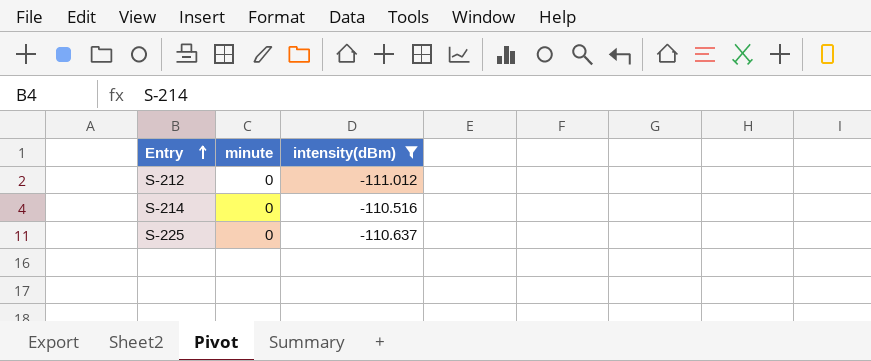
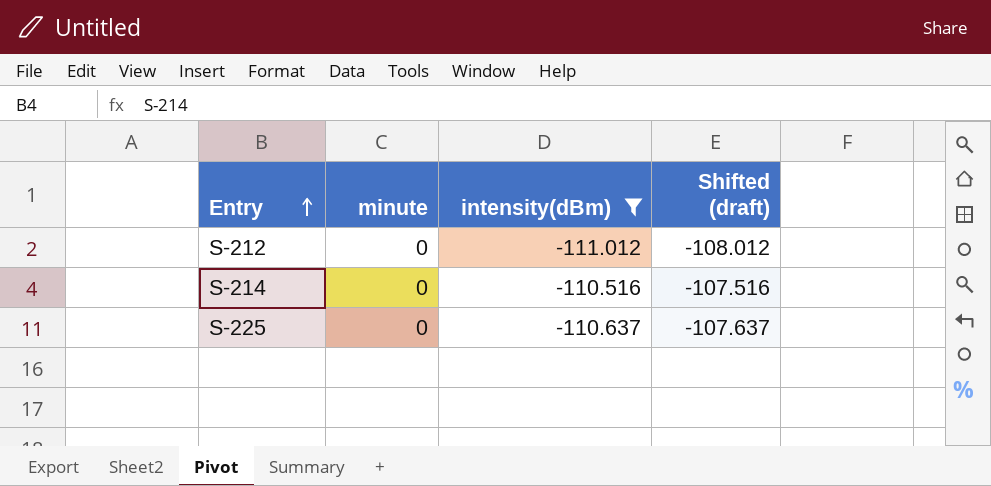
column Shifted (draft) | formula: none -> [intensity(dBm)] + 3

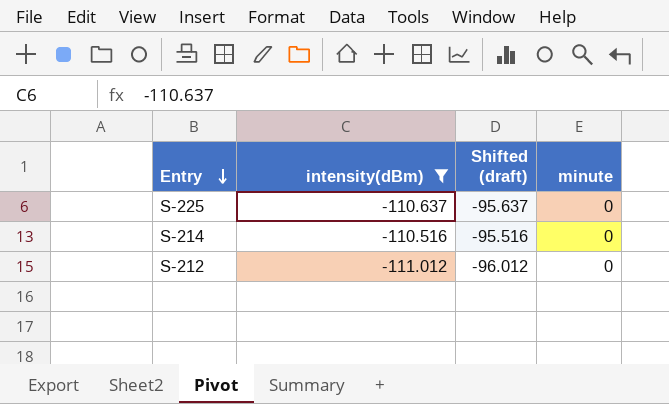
row order: Entry ascending -> Entry descending
column Shifted (draft) | formula: [intensity(dBm)] + 3 -> [intensity(dBm)] + 15
column minute | position: 2 -> 4

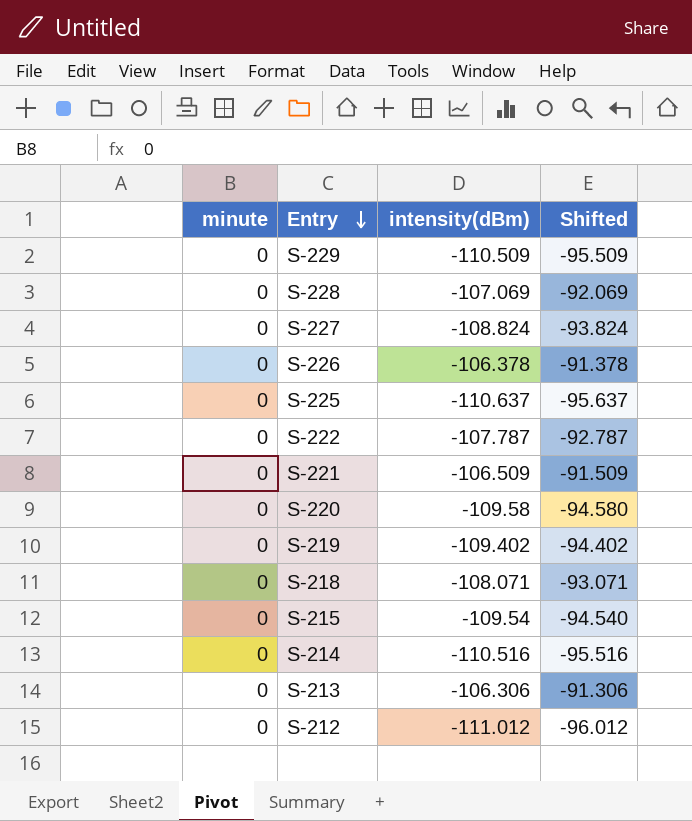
filter: intensity(dBm) <= -110.516 -> none
column minute | position: 4 -> 1
column name: Shifted (draft) -> Shifted

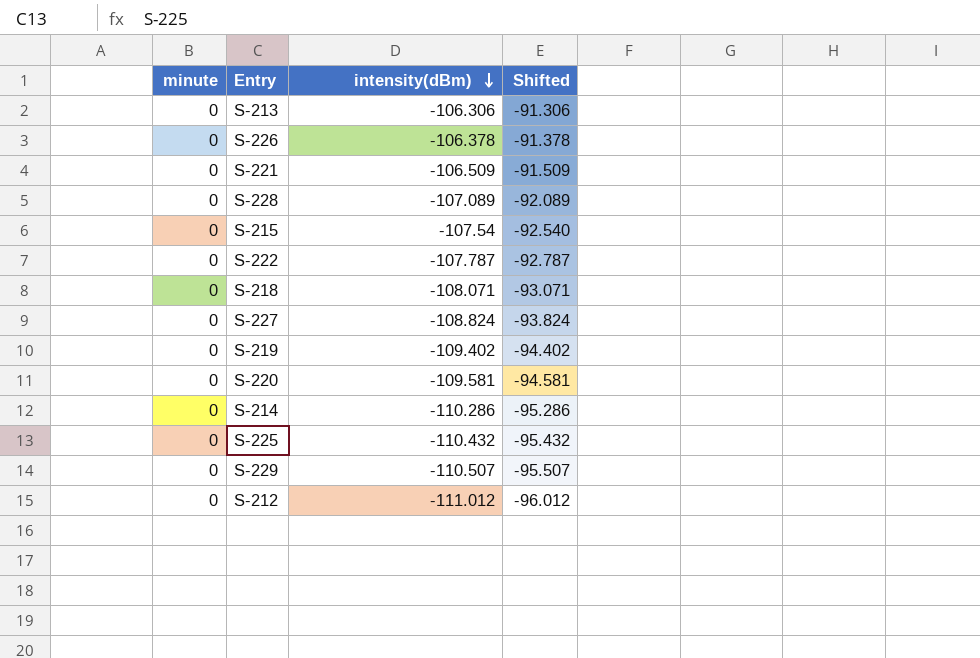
row order: Entry descending -> intensity(dBm) descending
S-228 | intensity(dBm): -107.069 -> -107.089
S-228 | Shifted: -92.069 -> -92.089
S-215 | intensity(dBm): -109.54 -> -107.54
S-215 | Shifted: -94.540 -> -92.540
S-220 | intensity(dBm): -109.58 -> -109.581
S-220 | Shifted: -94.580 -> -94.581
S-214 | intensity(dBm): -110.516 -> -110.286
S-214 | Shifted: -95.516 -> -95.286
S-225 | intensity(dBm): -110.637 -> -110.432
S-225 | Shifted: -95.637 -> -95.432
S-229 | intensity(dBm): -110.509 -> -110.507
S-229 | Shifted: -95.509 -> -95.507

